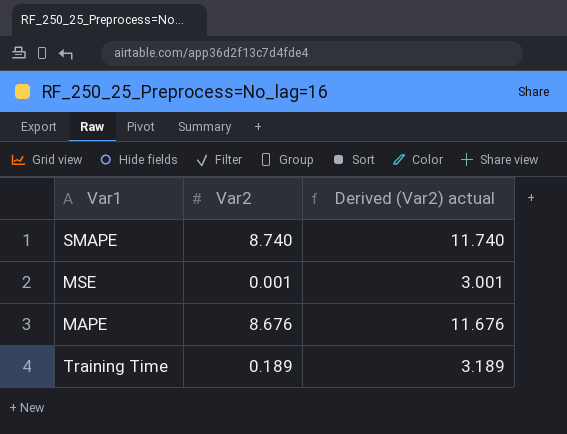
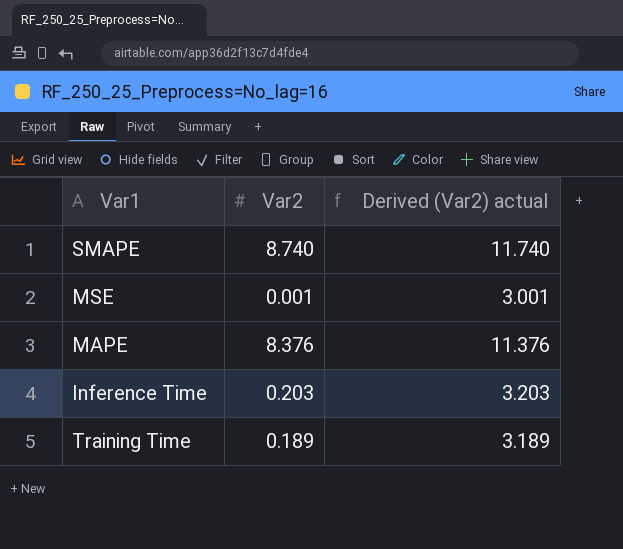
MAPE | Var2: 8.676 -> 8.376
MAPE | Derived (Var2) actual: 11.676 -> 11.376
row Inference Time: none -> 0.203 | 3.203

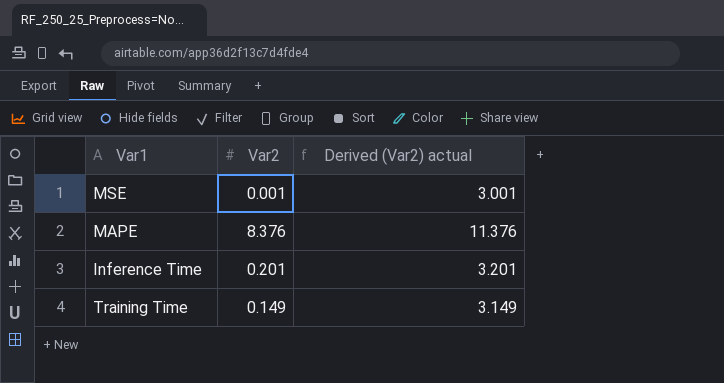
row SMAPE: 8.740 | 11.740 -> none
Inference Time | Var2: 0.203 -> 0.201
Inference Time | Derived (Var2) actual: 3.203 -> 3.201
Training Time | Var2: 0.189 -> 0.149
Training Time | Derived (Var2) actual: 3.189 -> 3.149

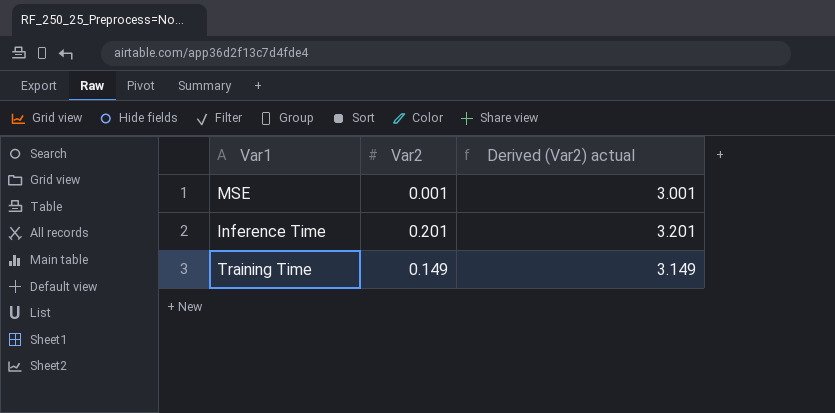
row MAPE: 8.376 | 11.376 -> none

